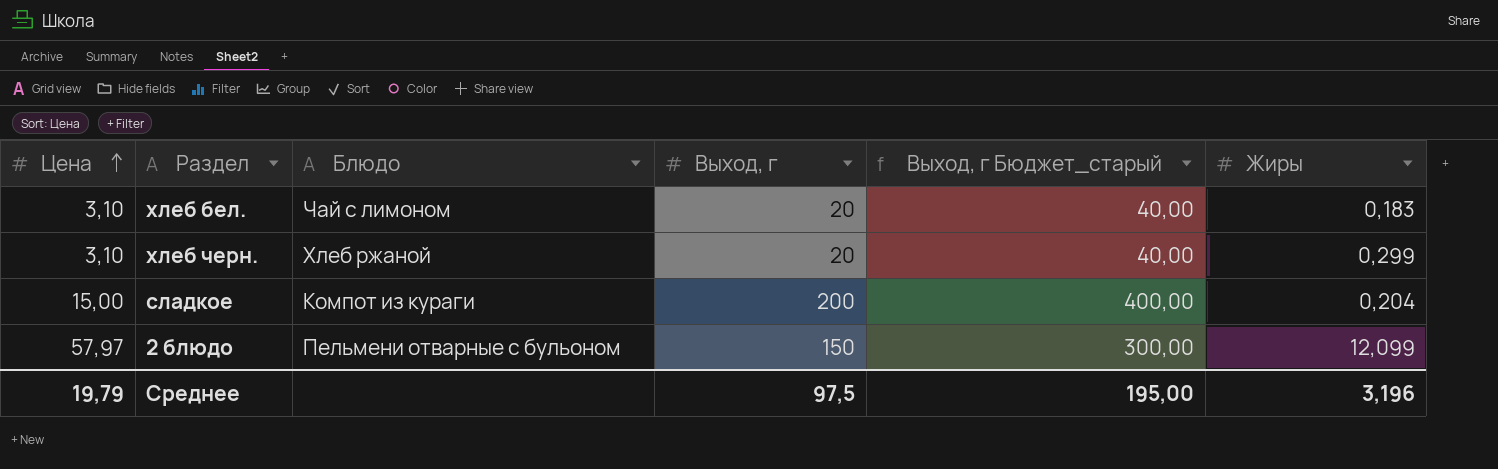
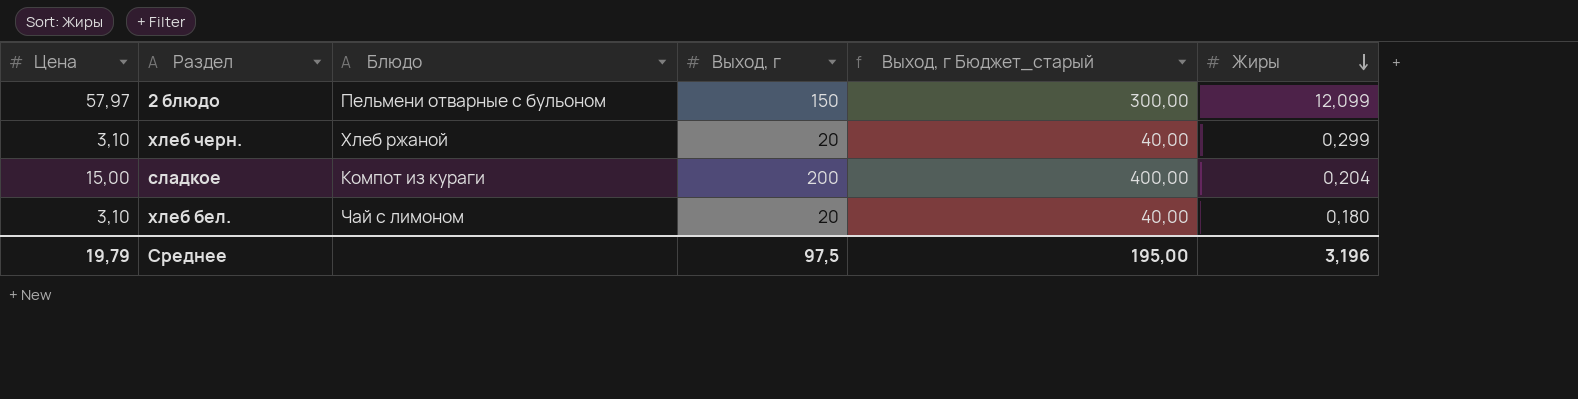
row order: Цена ascending -> Жиры descending
хлеб бел. | Жиры: 0,183 -> 0,180

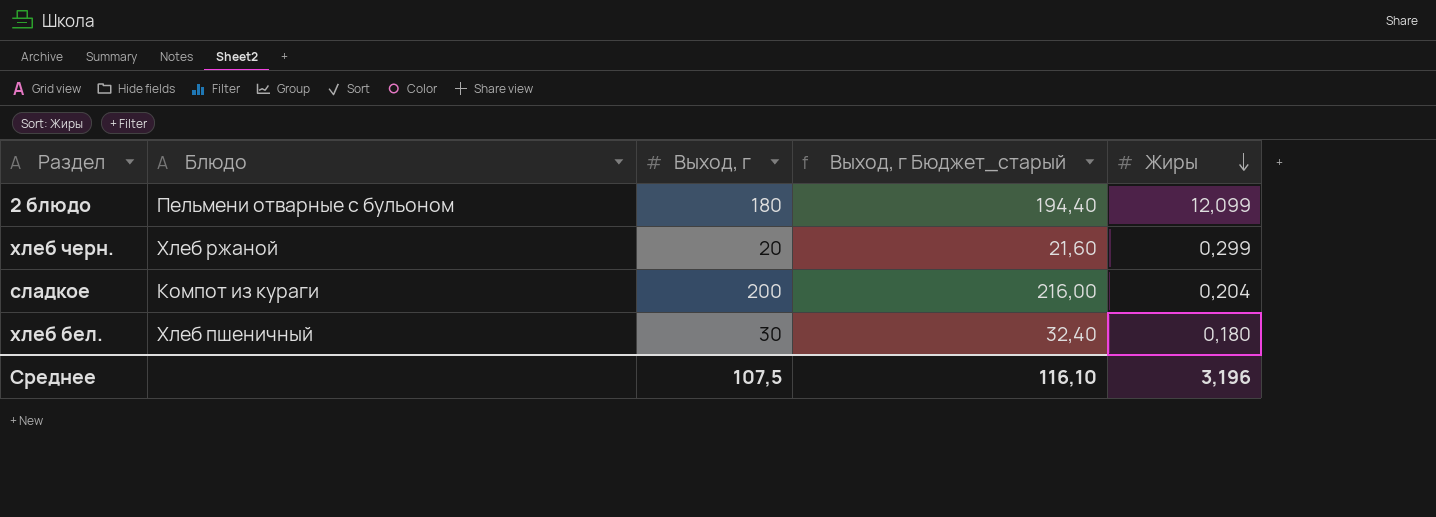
column Цена | position: 1 -> none
column Выход, г Бюджет_старый | formula: [Выход, г] * 2 -> [Выход, г] * 1,08
2 блюдо | Выход, г: 150 -> 180
хлеб бел. | Блюдо: Чай с лимоном -> Хлеб пшеничный
хлеб бел. | Выход, г: 20 -> 30
Среднее | Выход, г: 97,5 -> 107,5
Среднее | Выход, г Бюджет_старый: 195,00 -> 116,10

